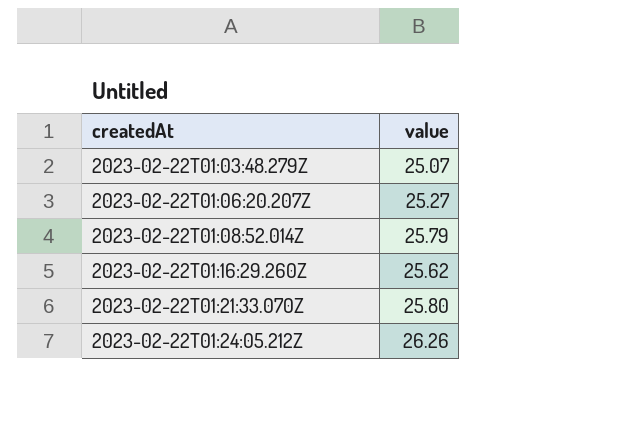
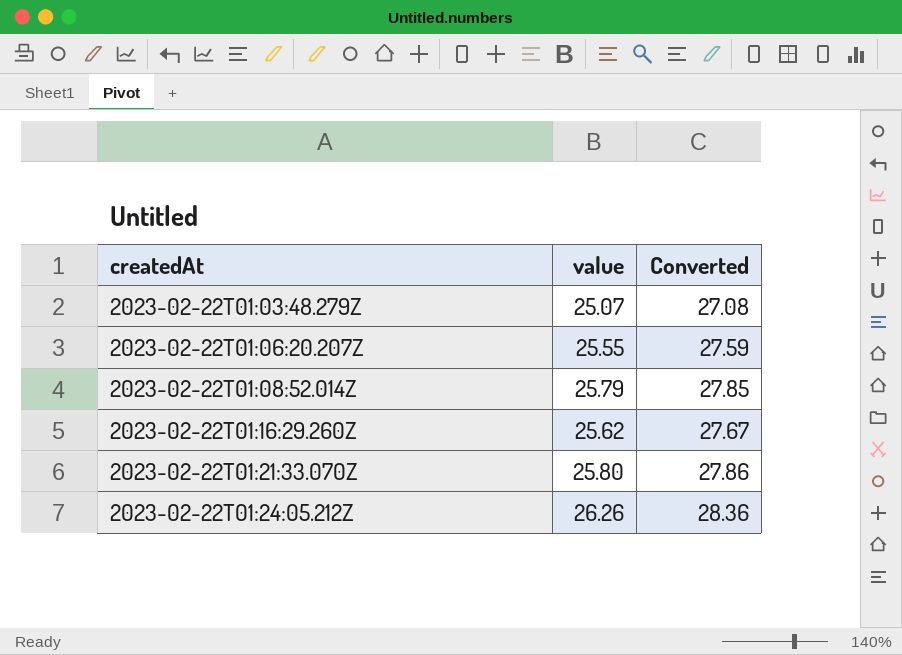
column Converted | formula: none -> [value] * 1.08
2023-02-22T01:06:20.207Z | value: 25.27 -> 25.55

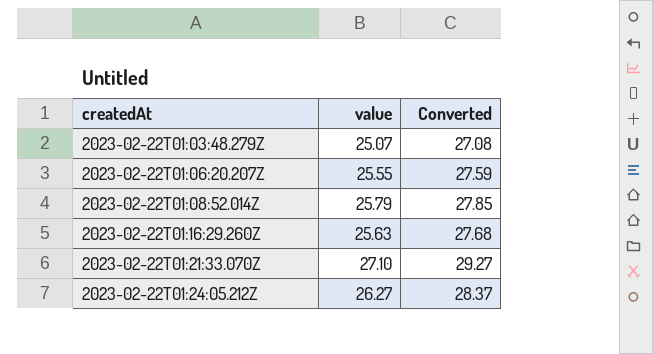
2023-02-22T01:16:29.260Z | value: 25.62 -> 25.63
2023-02-22T01:16:29.260Z | Converted: 27.67 -> 27.68
2023-02-22T01:21:33.070Z | value: 25.80 -> 27.10
2023-02-22T01:21:33.070Z | Converted: 27.86 -> 29.27
2023-02-22T01:24:05.212Z | value: 26.26 -> 26.27
2023-02-22T01:24:05.212Z | Converted: 28.36 -> 28.37

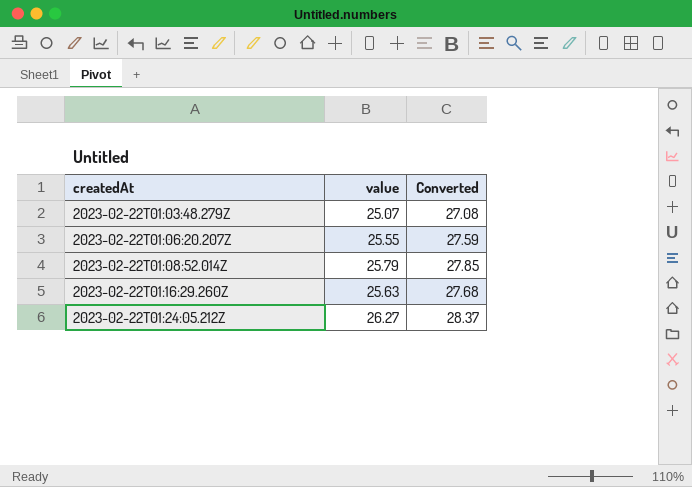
row 2023-02-22T01:21:33.070Z: 27.10 | 29.27 -> none

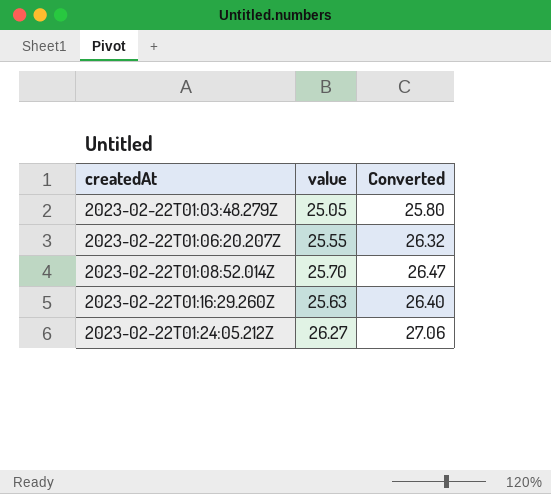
column Converted | formula: [value] * 1.08 -> [value] * 1.03
2023-02-22T01:03:48.279Z | value: 25.07 -> 25.05
2023-02-22T01:08:52.014Z | value: 25.79 -> 25.70

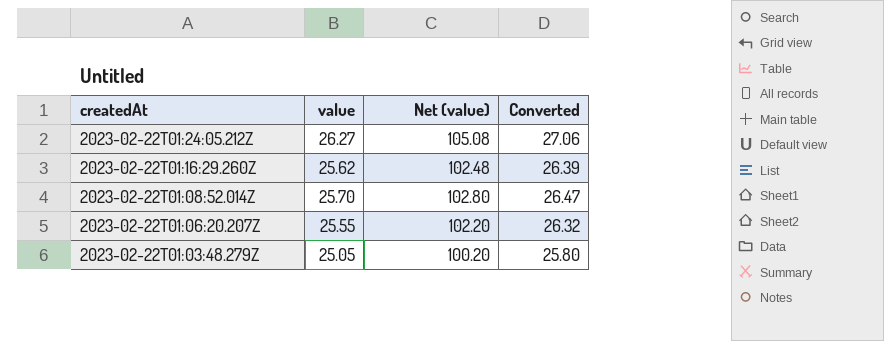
row order: createdAt ascending -> createdAt descending
column Net (value) | formula: none -> [value] * 4
2023-02-22T01:16:29.260Z | value: 25.63 -> 25.62
2023-02-22T01:16:29.260Z | Converted: 26.40 -> 26.39

